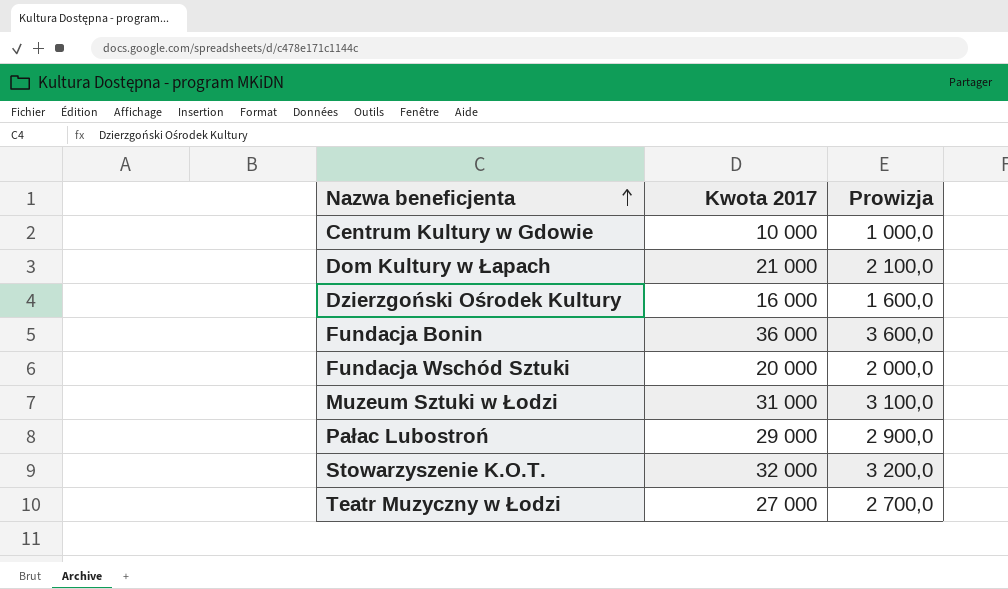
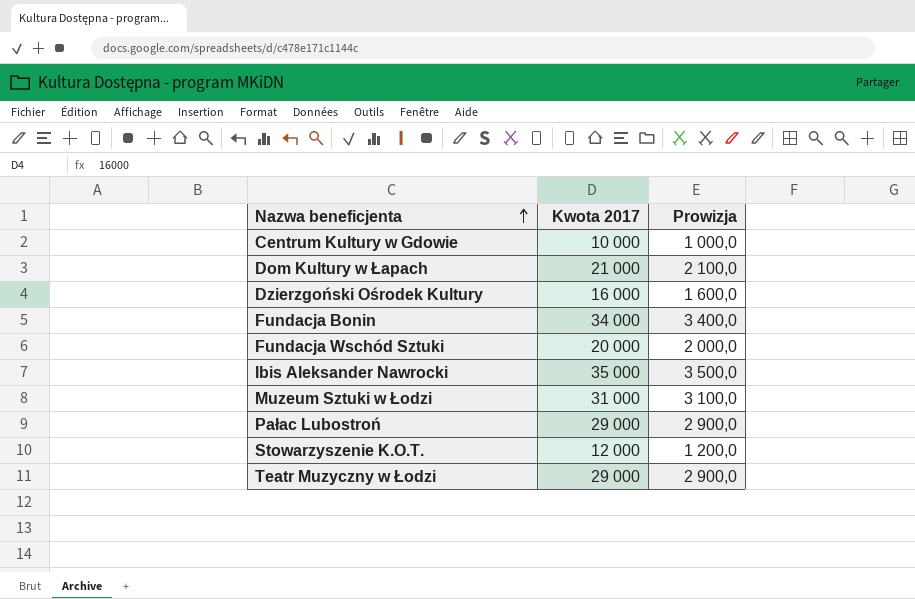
Fundacja Bonin | Kwota 2017: 36 000 -> 34 000
Fundacja Bonin | Prowizja: 3 600,0 -> 3 400,0
row Ibis Aleksander Nawrocki: none -> 35 000 | 3 500,0
Stowarzyszenie K.O.T. | Kwota 2017: 32 000 -> 12 000
Stowarzyszenie K.O.T. | Prowizja: 3 200,0 -> 1 200,0
Teatr Muzyczny w Łodzi | Kwota 2017: 27 000 -> 29 000
Teatr Muzyczny w Łodzi | Prowizja: 2 700,0 -> 2 900,0

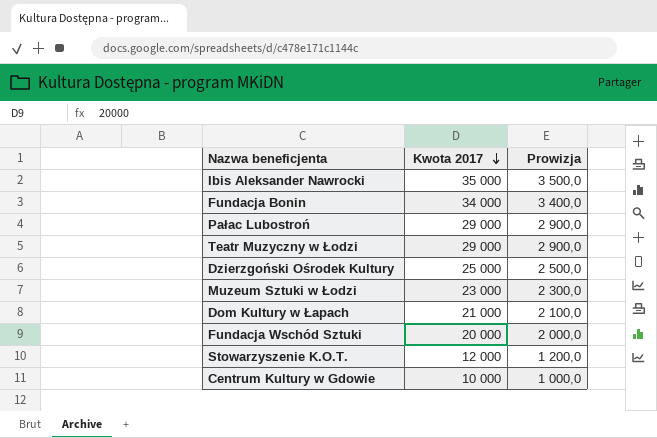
row order: Nazwa beneficjenta ascending -> Kwota 2017 descending
Dzierzgoński Ośrodek Kultury | Kwota 2017: 16 000 -> 25 000
Dzierzgoński Ośrodek Kultury | Prowizja: 1 600,0 -> 2 500,0
Muzeum Sztuki w Łodzi | Kwota 2017: 31 000 -> 23 000
Muzeum Sztuki w Łodzi | Prowizja: 3 100,0 -> 2 300,0

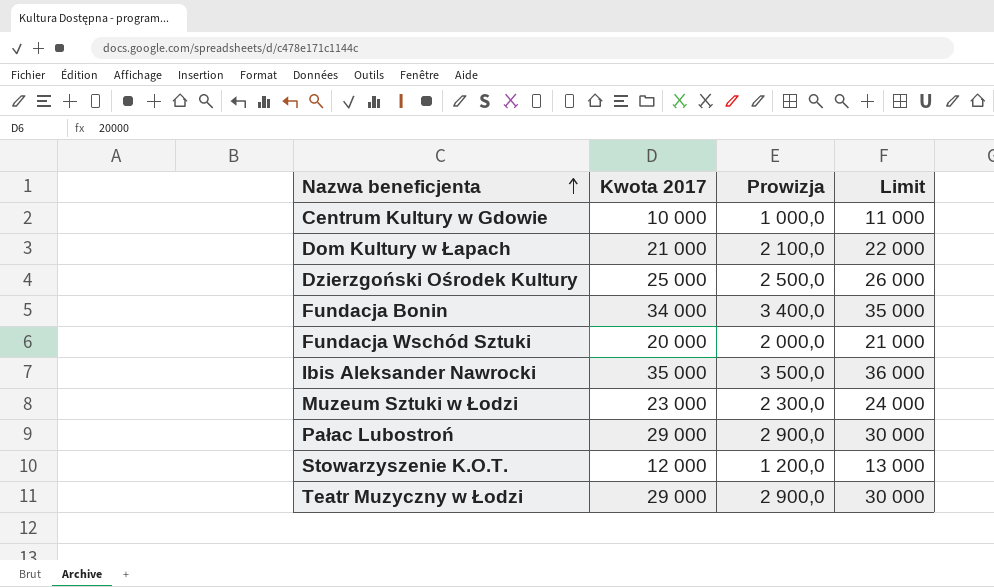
row order: Kwota 2017 descending -> Nazwa beneficjenta ascending
column Limit | formula: none -> [Kwota 2017] + 1000

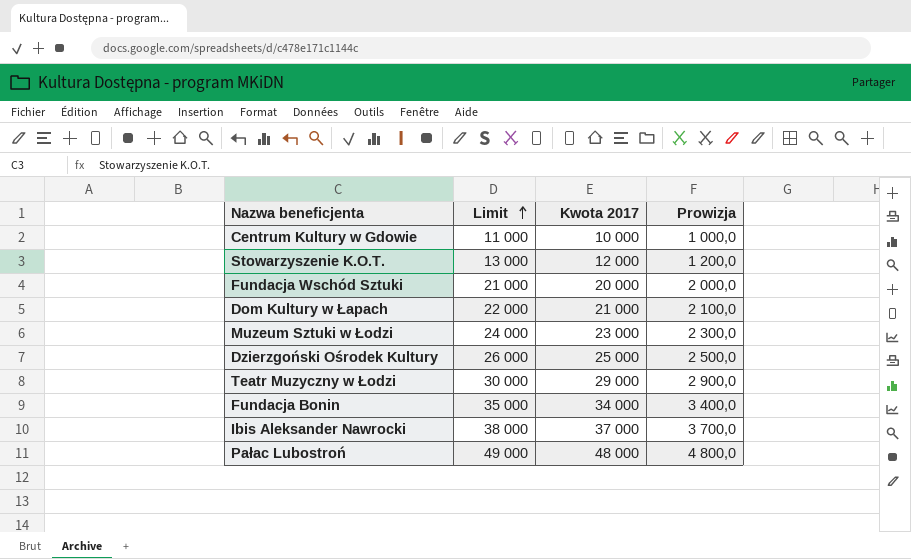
row order: Nazwa beneficjenta ascending -> Limit ascending
column Limit | position: 4 -> 2
Ibis Aleksander Nawrocki | Limit: 36 000 -> 38 000
Ibis Aleksander Nawrocki | Kwota 2017: 35 000 -> 37 000
Ibis Aleksander Nawrocki | Prowizja: 3 500,0 -> 3 700,0
Pałac Lubostroń | Limit: 30 000 -> 49 000
Pałac Lubostroń | Kwota 2017: 29 000 -> 48 000
Pałac Lubostroń | Prowizja: 2 900,0 -> 4 800,0

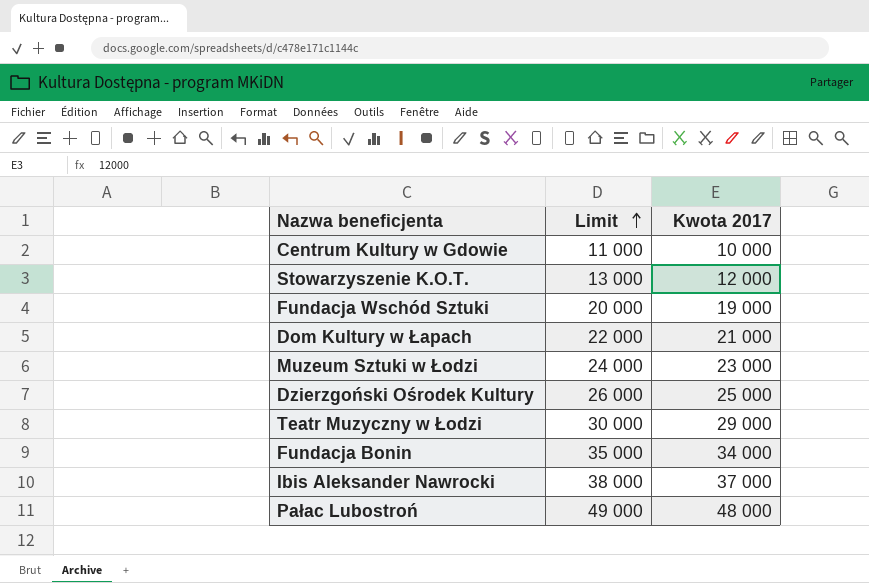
column Prowizja | formula: [Kwota 2017] * 0,1 -> none
Fundacja Wschód Sztuki | Limit: 21 000 -> 20 000
Fundacja Wschód Sztuki | Kwota 2017: 20 000 -> 19 000

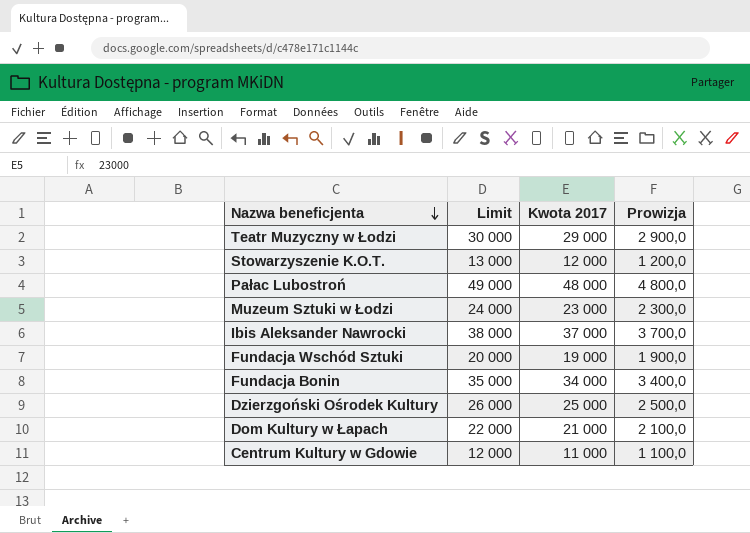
row order: Limit ascending -> Nazwa beneficjenta descending
column Prowizja | formula: none -> [Kwota 2017] * 0,1
Centrum Kultury w Gdowie | Limit: 11 000 -> 12 000
Centrum Kultury w Gdowie | Kwota 2017: 10 000 -> 11 000

